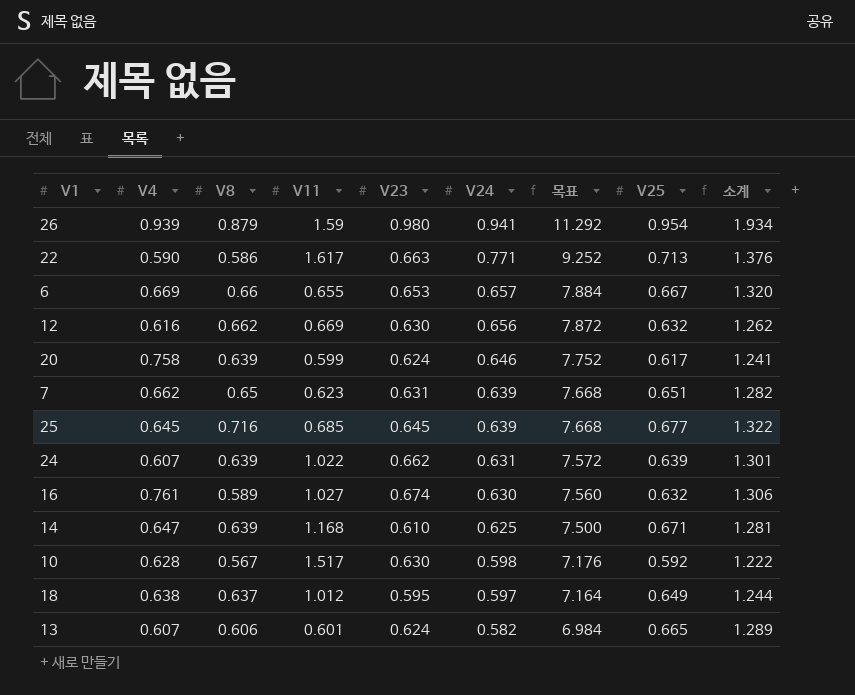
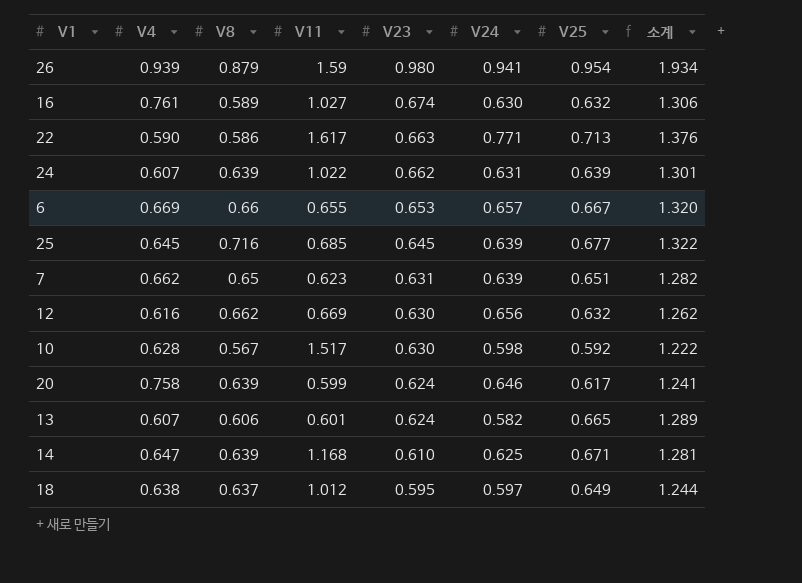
row order: V24 descending -> V23 descending
column 목표 | formula: [V24] * 12 -> none

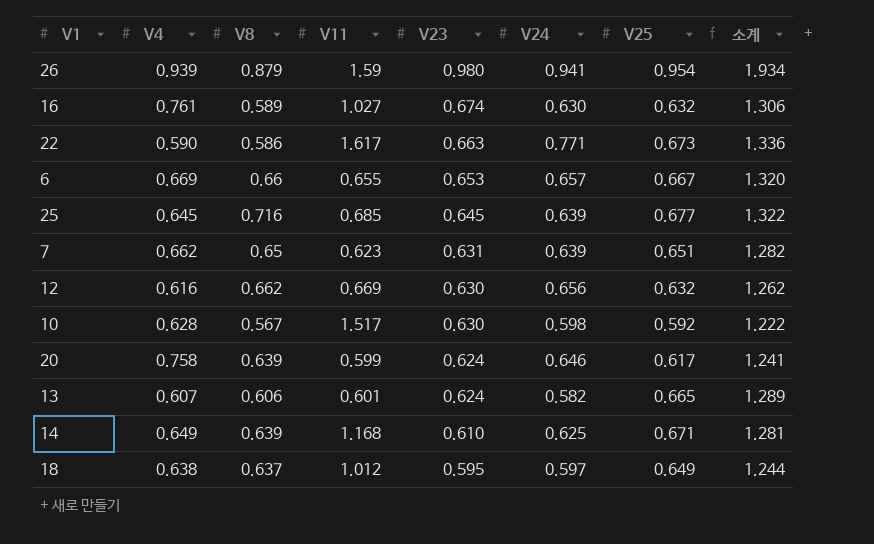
row 24: 0.607 | 0.639 | 1.022 | 0.662 | 0.631 | 0.639 | 1.301 -> none
22 | V25: 0.713 -> 0.673
22 | 소계: 1.376 -> 1.336
14 | V4: 0.647 -> 0.649

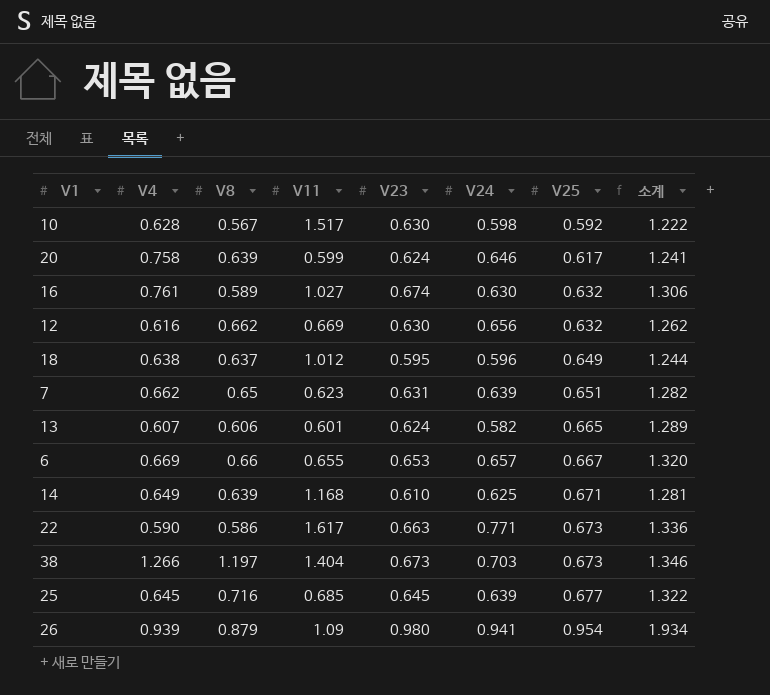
row order: V23 descending -> V25 ascending
18 | V24: 0.597 -> 0.596
row 38: none -> 1.266 | 1.197 | 1.404 | 0.673 | 0.703 | 0.673 | 1.346
26 | V11: 1.59 -> 1.09

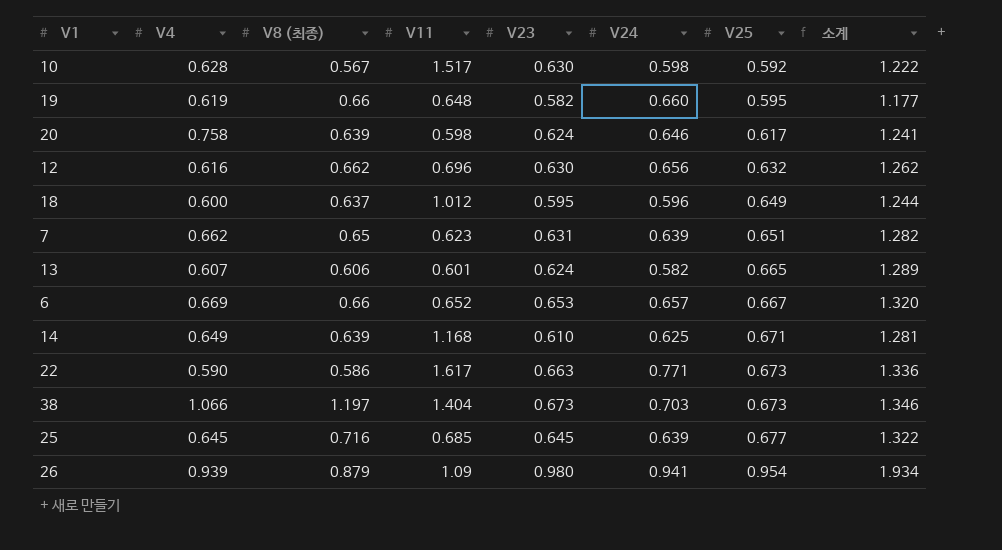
column name: V8 -> V8 (최종)
row 16: 0.761 | 0.589 | 1.027 | 0.674 | 0.630 | 0.632 | 1.306 -> none
row 19: none -> 0.619 | 0.66 | 0.648 | 0.582 | 0.660 | 0.595 | 1.177
20 | V11: 0.599 -> 0.598
12 | V11: 0.669 -> 0.696
18 | V4: 0.638 -> 0.600
6 | V11: 0.655 -> 0.652
38 | V4: 1.266 -> 1.066

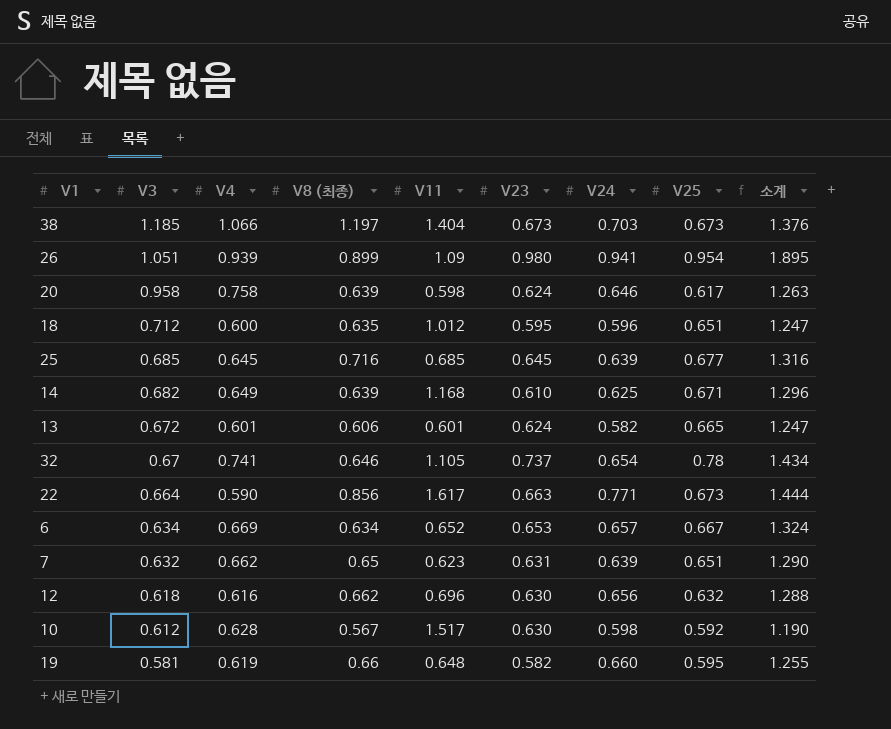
row order: V25 ascending -> V3 descending
column V3 | position: none -> 2
column 소계 | formula: [V23] + [V25] -> [V24] + [V25]
26 | V8 (최종): 0.879 -> 0.899
18 | V8 (최종): 0.637 -> 0.635
18 | V25: 0.649 -> 0.651
13 | V4: 0.607 -> 0.601
row 32: none -> 0.67 | 0.741 | 0.646 | 1.105 | 0.737 | 0.654 | 0.78 | 1.434
22 | V8 (최종): 0.586 -> 0.856
6 | V8 (최종): 0.66 -> 0.634

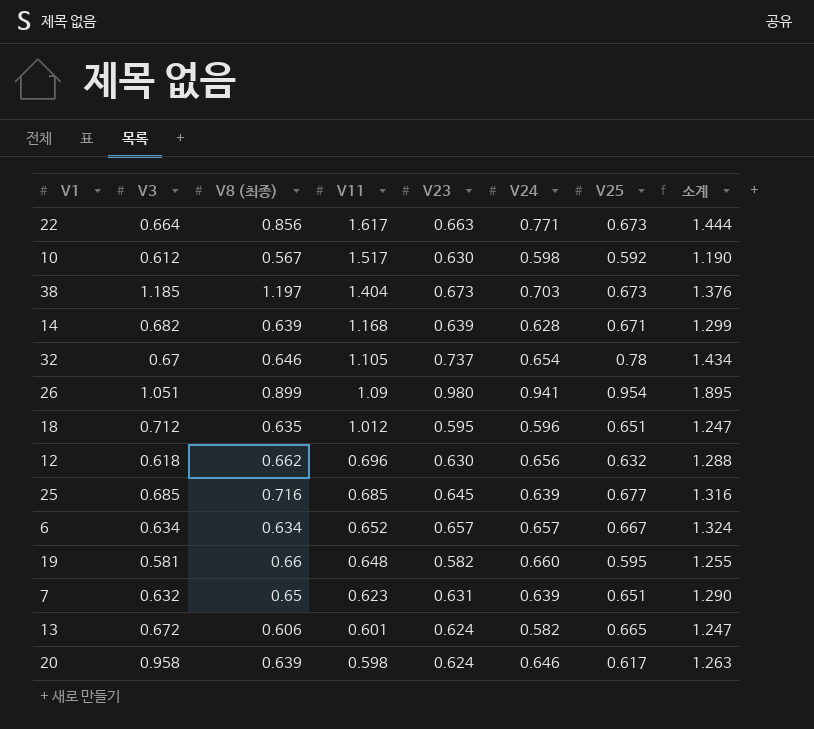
row order: V3 descending -> V11 descending
column V4 | position: 3 -> none
14 | V23: 0.610 -> 0.639
14 | V24: 0.625 -> 0.628
14 | 소계: 1.296 -> 1.299
6 | V23: 0.653 -> 0.657

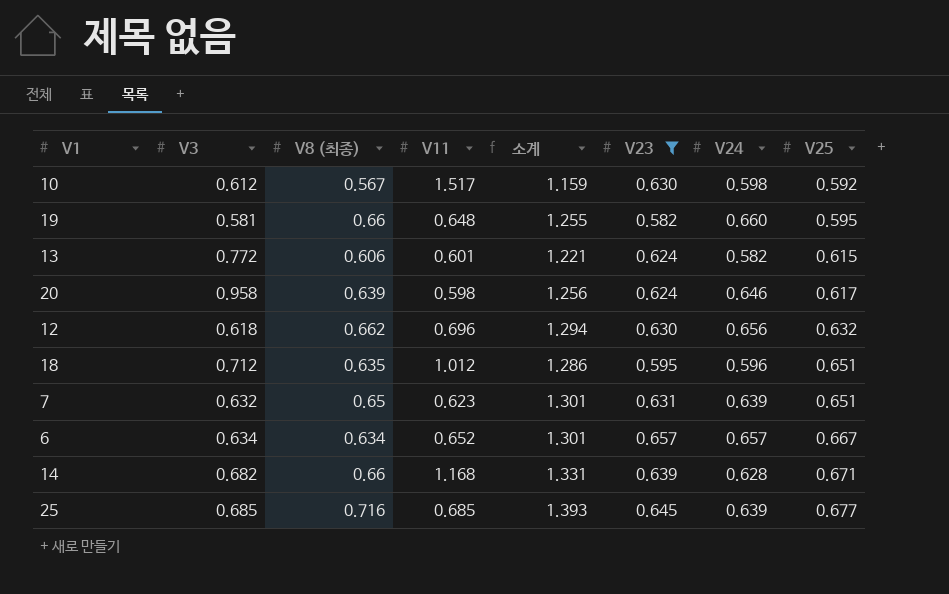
filter: none -> V23 <= 0.657
row order: V11 descending -> V25 ascending
column 소계 | formula: [V24] + [V25] -> [V8 (최종)] + [V25]
column 소계 | position: 8 -> 5
13 | V3: 0.672 -> 0.772
13 | V25: 0.665 -> 0.615
14 | V8 (최종): 0.639 -> 0.66

